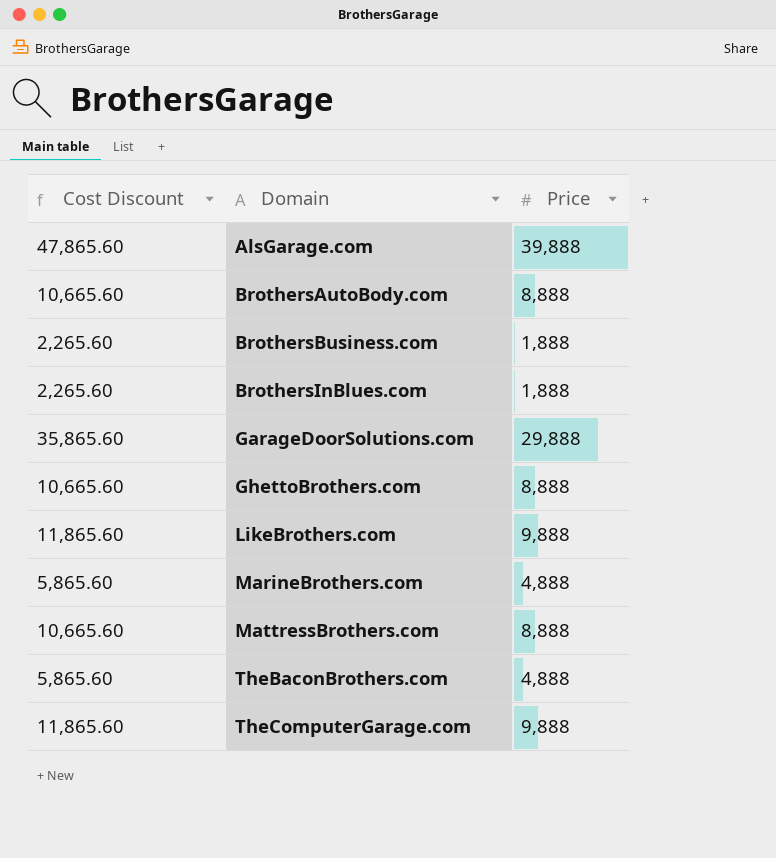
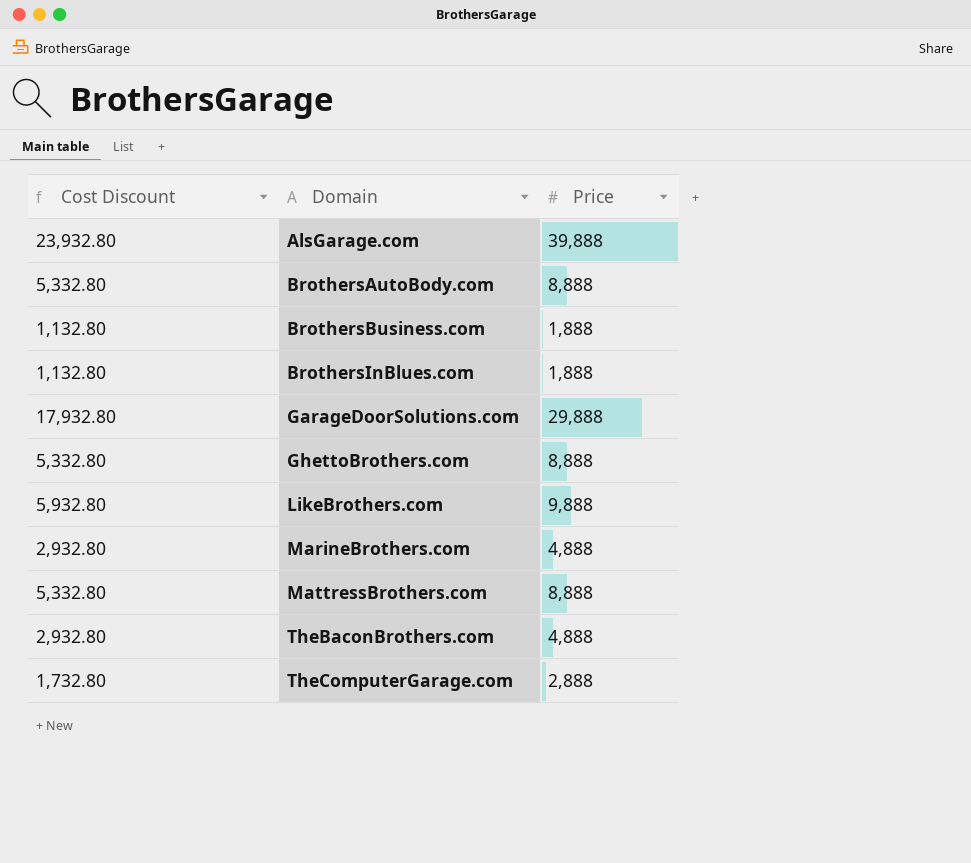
column Cost Discount | formula: [Price] * 1.2 -> [Price] * 0.6
TheComputerGarage.com | Price: 9,888 -> 2,888

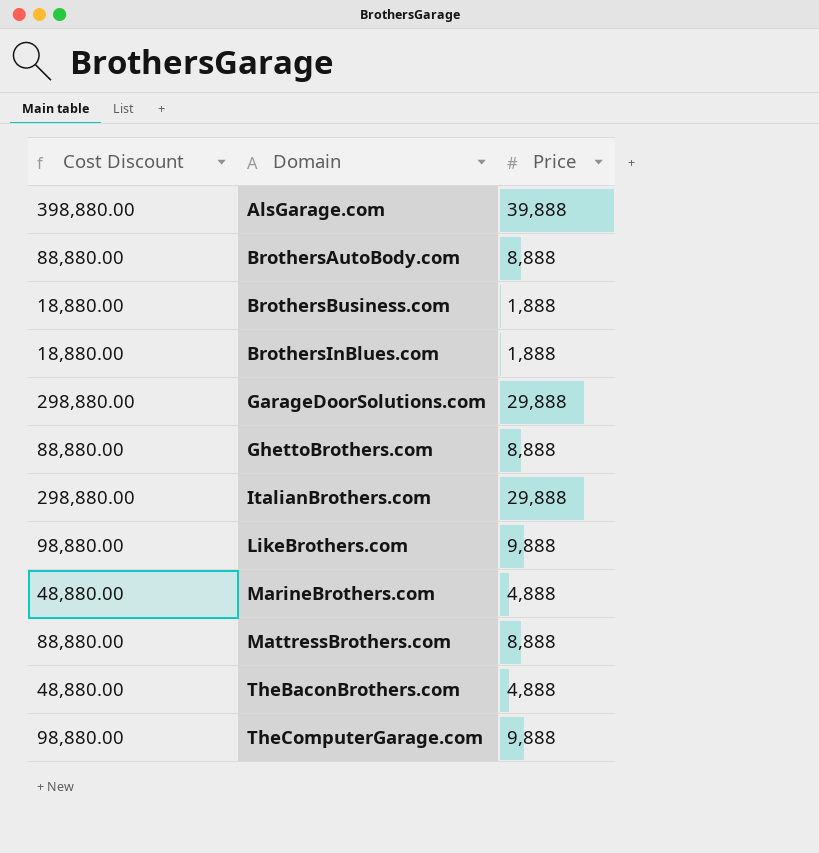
column Cost Discount | formula: [Price] * 0.6 -> [Price] * 10
row ItalianBrothers.com: none -> 298,880.00 | 29,888
TheComputerGarage.com | Price: 2,888 -> 9,888

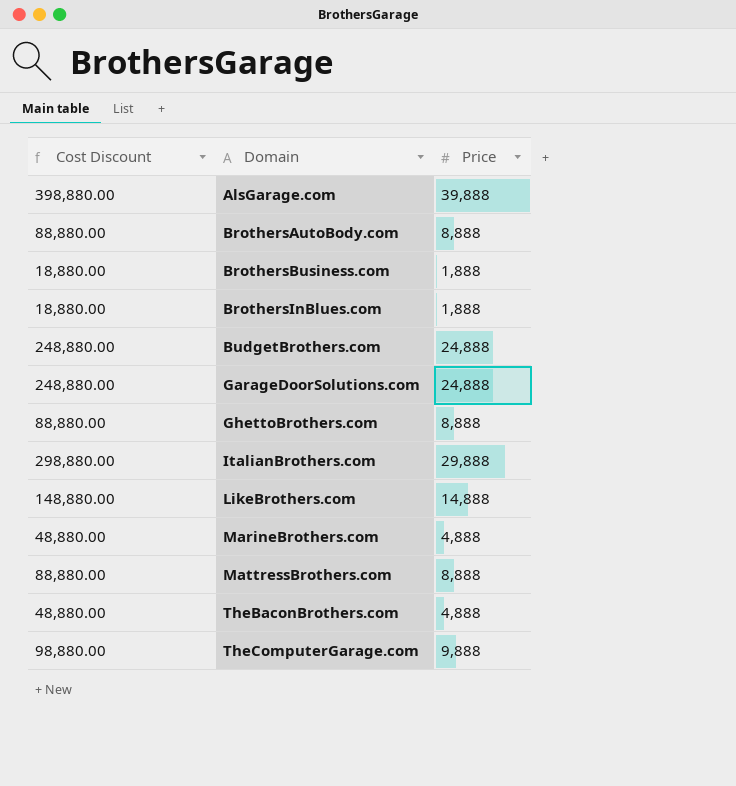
row BudgetBrothers.com: none -> 248,880.00 | 24,888
GarageDoorSolutions.com | Cost Discount: 298,880.00 -> 248,880.00
GarageDoorSolutions.com | Price: 29,888 -> 24,888
LikeBrothers.com | Cost Discount: 98,880.00 -> 148,880.00
LikeBrothers.com | Price: 9,888 -> 14,888

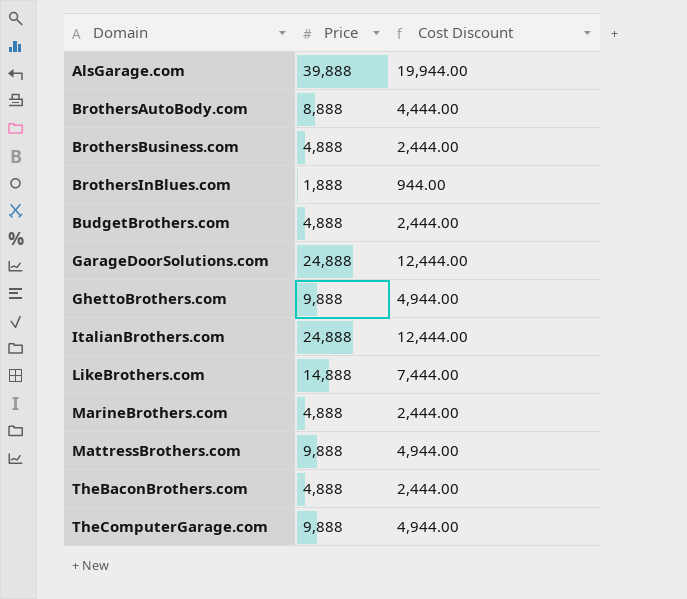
column Cost Discount | formula: [Price] * 10 -> [Price] * 0.5
column Cost Discount | position: 1 -> 3
BrothersBusiness.com | Price: 1,888 -> 4,888
BudgetBrothers.com | Price: 24,888 -> 4,888
GhettoBrothers.com | Price: 8,888 -> 9,888
ItalianBrothers.com | Price: 29,888 -> 24,888
MattressBrothers.com | Price: 8,888 -> 9,888

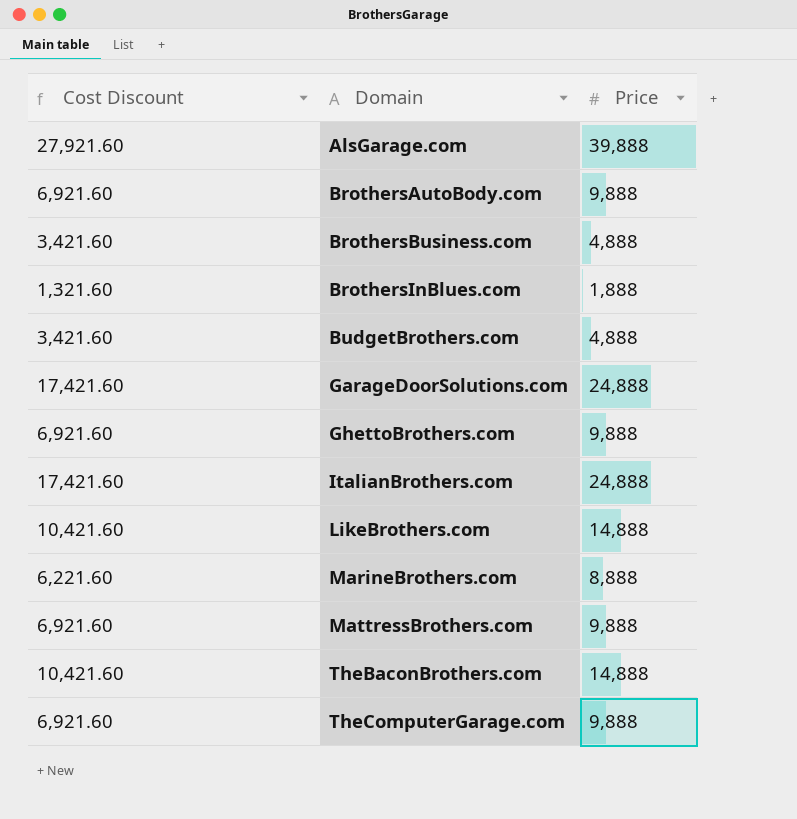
column Cost Discount | formula: [Price] * 0.5 -> [Price] * 0.7
column Cost Discount | position: 3 -> 1
BrothersAutoBody.com | Price: 8,888 -> 9,888
MarineBrothers.com | Price: 4,888 -> 8,888
TheBaconBrothers.com | Price: 4,888 -> 14,888

